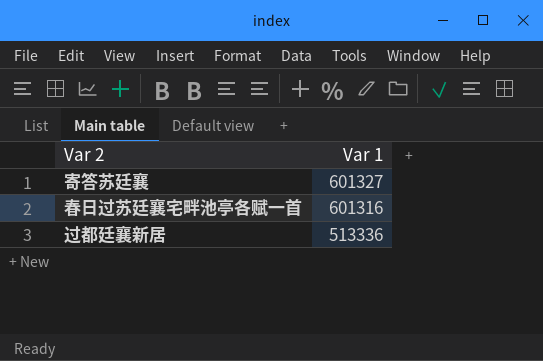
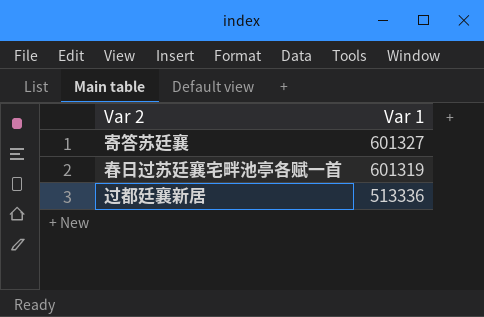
春日过苏廷襄宅畔池亭各赋一首 | Var 1: 601316 -> 601319

